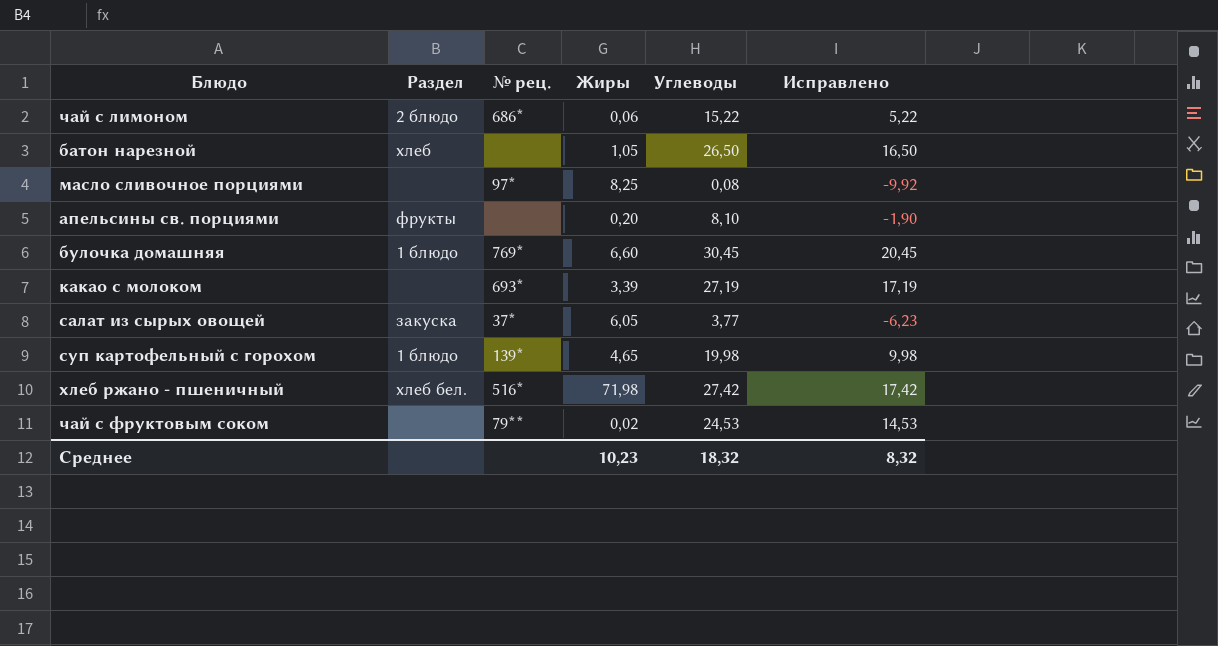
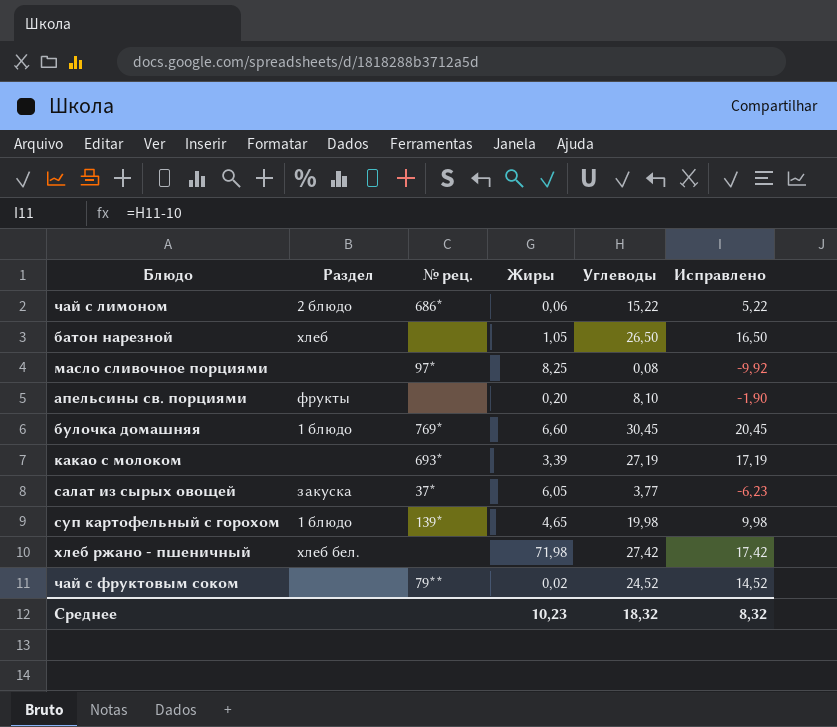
хлеб ржано - пшеничный | № рец.: 516* -> none
чай с фруктовым соком | Углеводы: 24,53 -> 24,52
чай с фруктовым соком | Исправлено: 14,53 -> 14,52

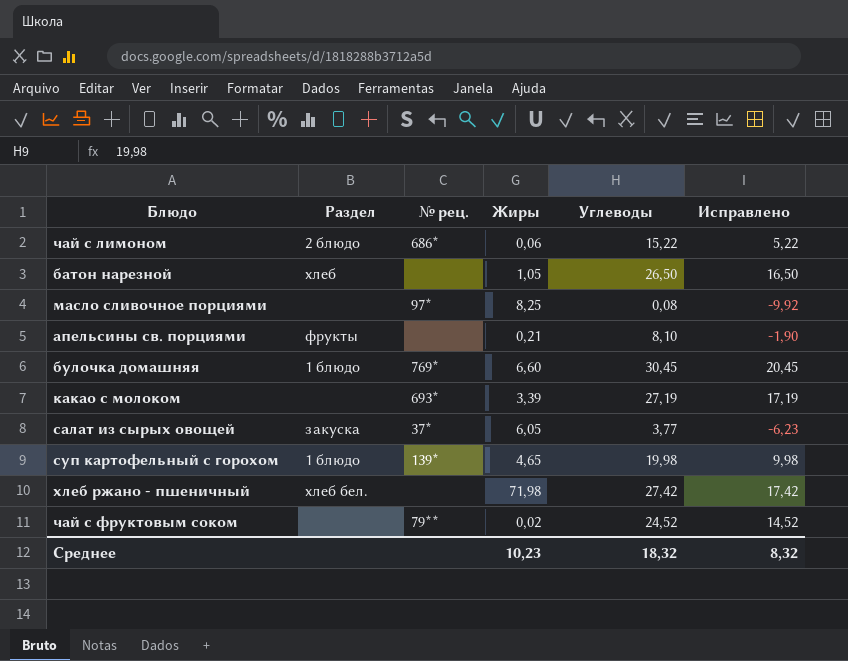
апельсины св. порциями | Жиры: 0,20 -> 0,21

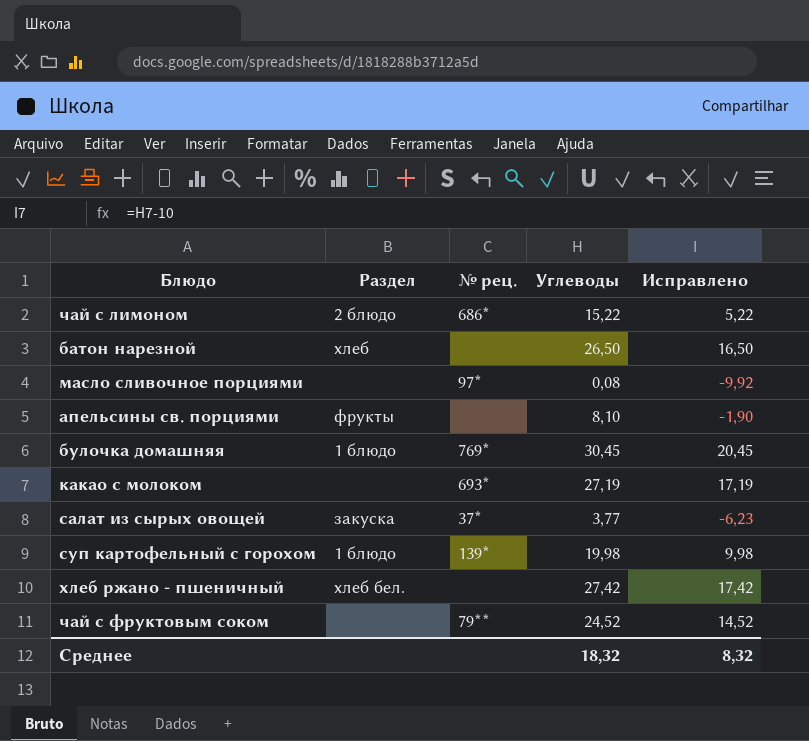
column Жиры | position: 4 -> none

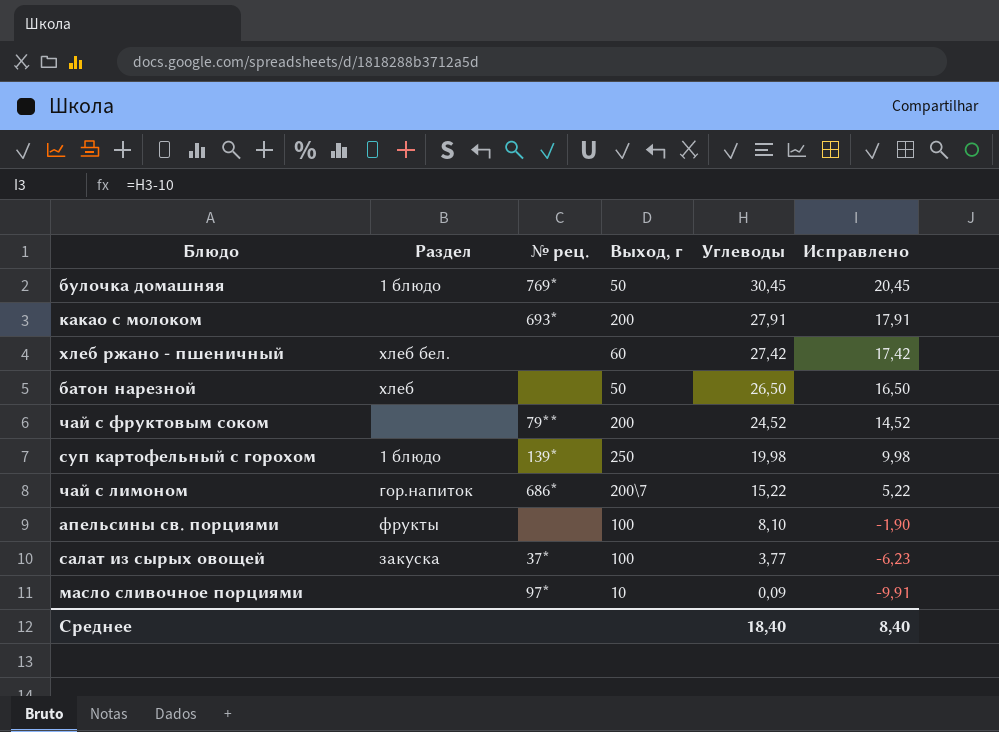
row order: none -> Углеводы descending
column Выход, г | position: none -> 4
какао с молоком | Углеводы: 27,19 -> 27,91
какао с молоком | Исправлено: 17,19 -> 17,91
чай с лимоном | Раздел: 2 блюдо -> гор.напиток
масло сливочное порциями | Углеводы: 0,08 -> 0,09
масло сливочное порциями | Исправлено: -9,92 -> -9,91
Среднее | Углеводы: 18,32 -> 18,40
Среднее | Исправлено: 8,32 -> 8,40

